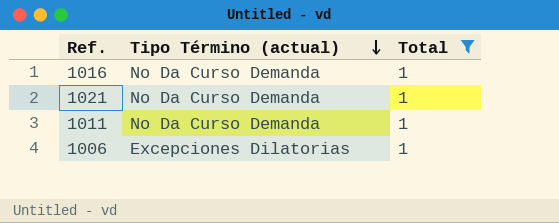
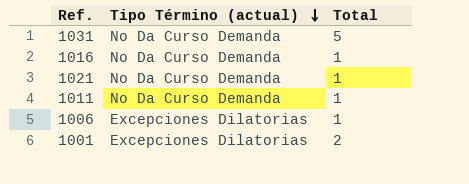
filter: Total = 1 -> none

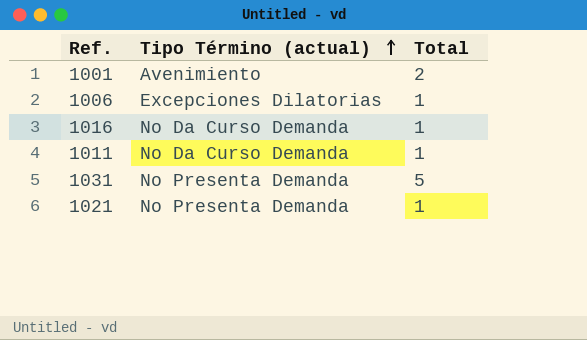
row order: Tipo Término (actual) descending -> Tipo Término (actual) ascending
1001 | Tipo Término (actual): Excepciones Dilatorias -> Avenimiento
1031 | Tipo Término (actual): No Da Curso Demanda -> No Presenta Demanda
1021 | Tipo Término (actual): No Da Curso Demanda -> No Presenta Demanda

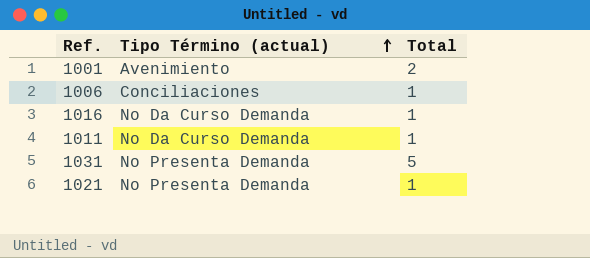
1006 | Tipo Término (actual): Excepciones Dilatorias -> Conciliaciones

